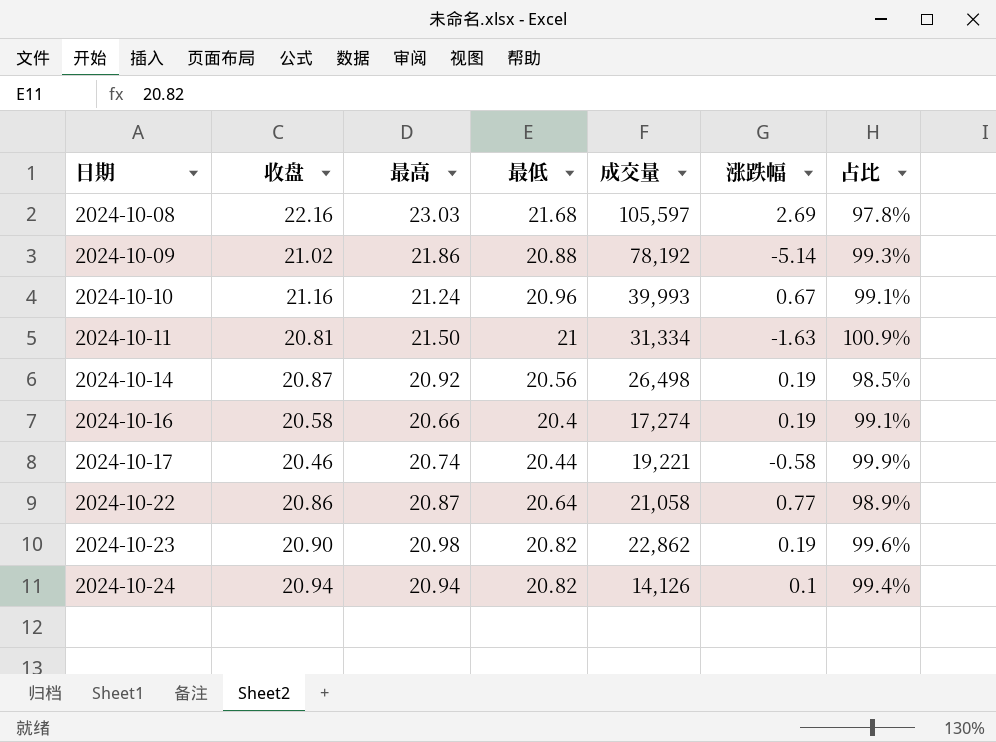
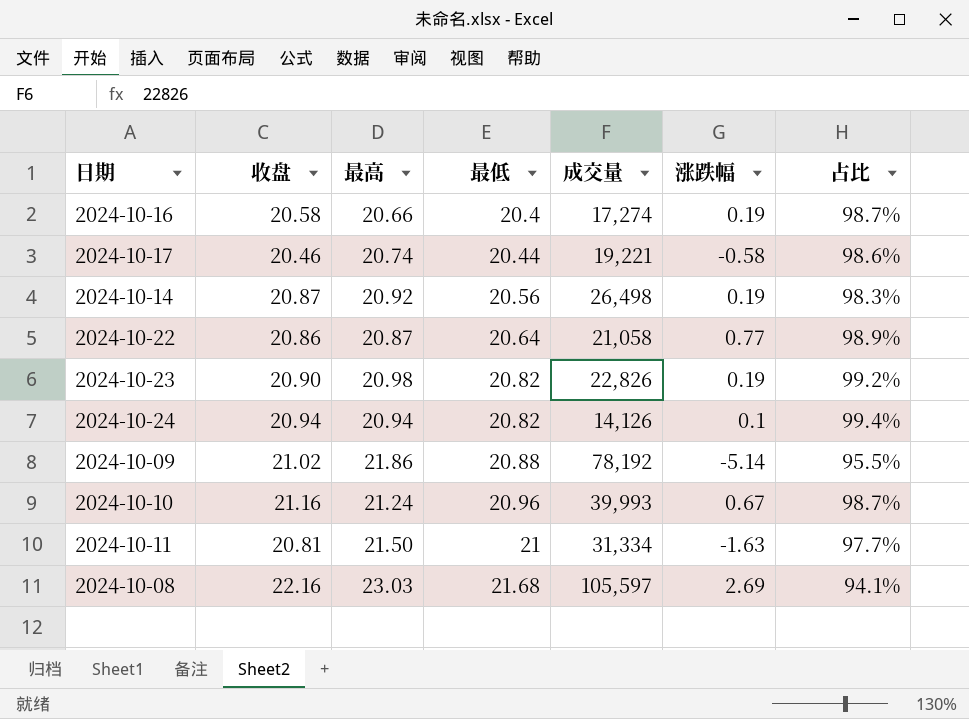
row order: 日期 ascending -> 最低 ascending
column 占比 | formula: [最低] / [收盘] -> [最低] / [最高]
2024-10-23 | 成交量: 22,862 -> 22,826

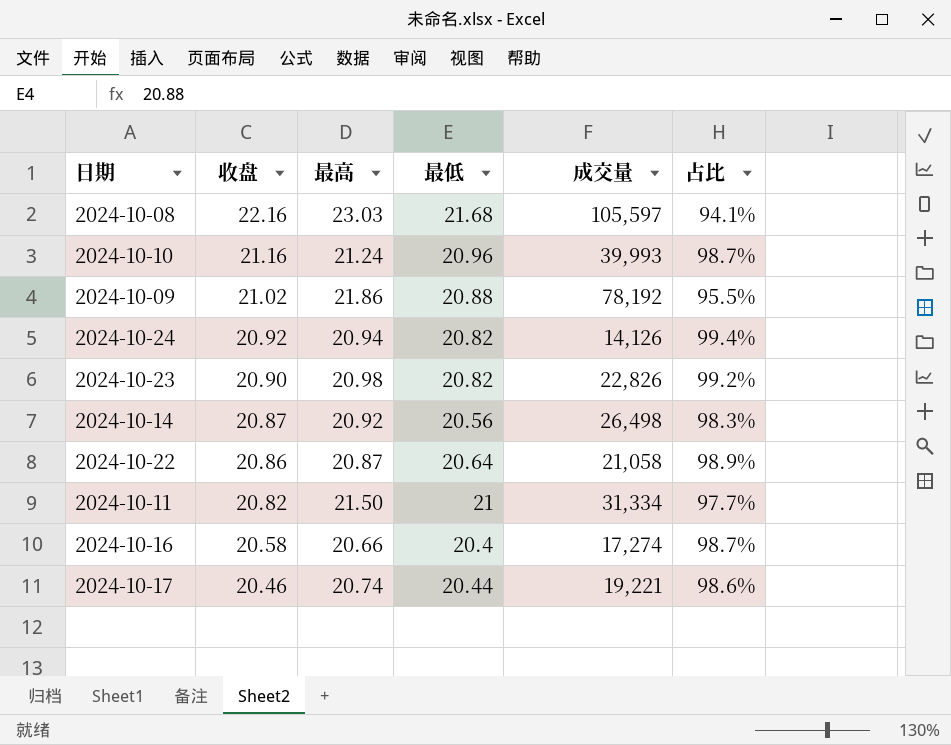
row order: 最低 ascending -> 收盘 descending
column 涨跌幅 | position: 6 -> none
2024-10-24 | 收盘: 20.94 -> 20.92
2024-10-11 | 收盘: 20.81 -> 20.82

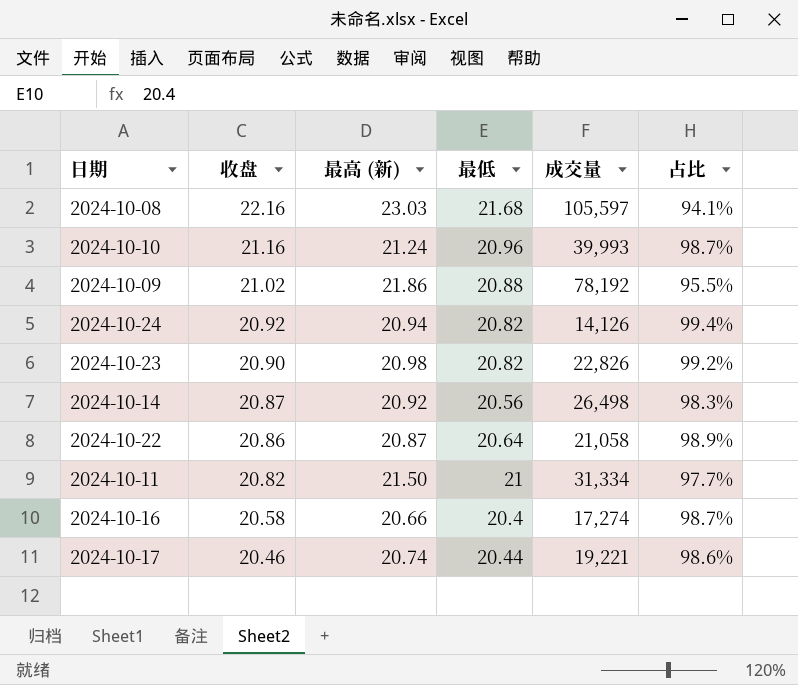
column name: 最高 -> 最高 (新)

